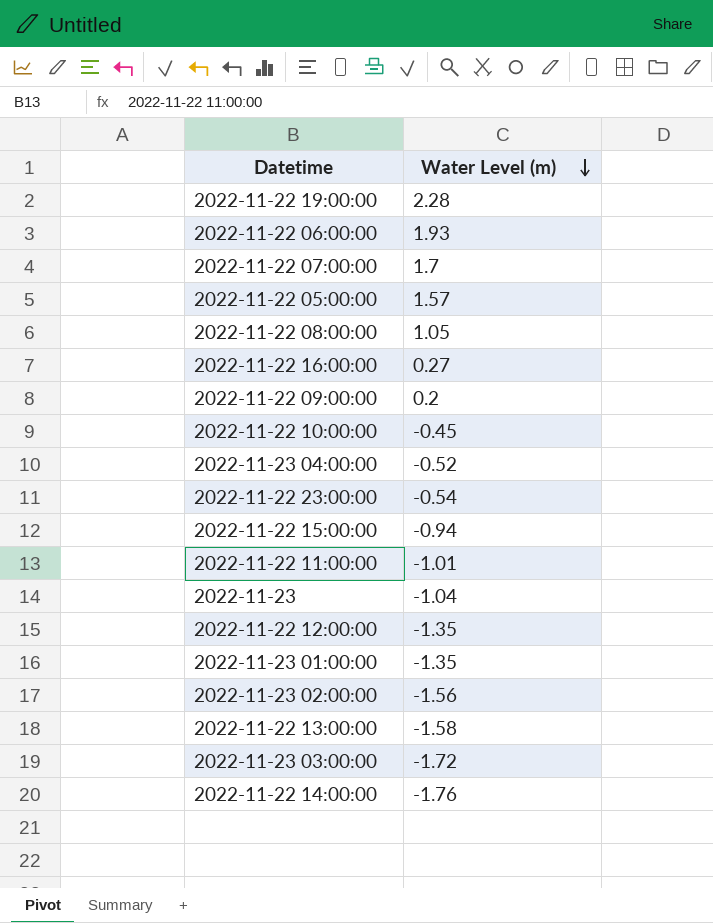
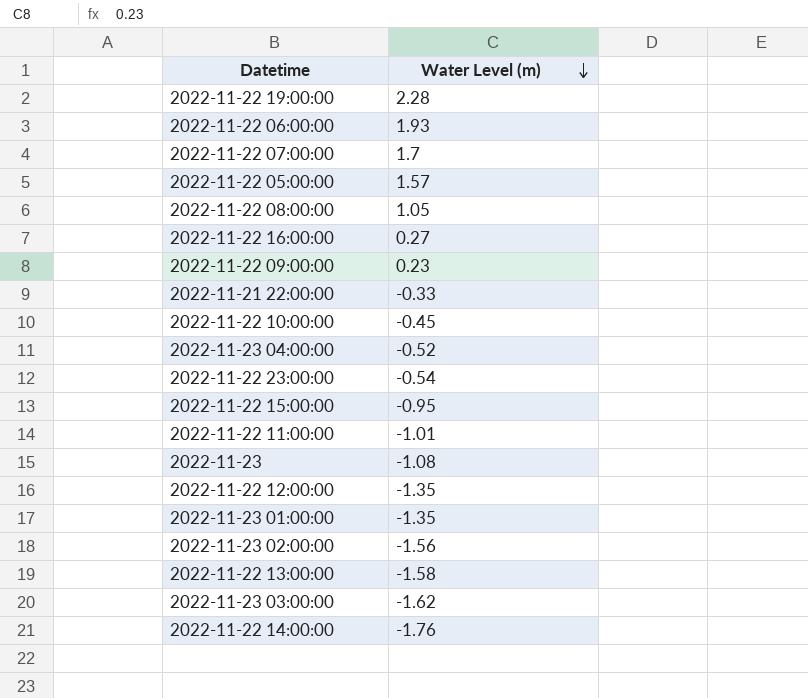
2022-11-22 09:00:00 | Water Level (m): 0.2 -> 0.23
row 2022-11-21 22:00:00: none -> -0.33
2022-11-22 15:00:00 | Water Level (m): -0.94 -> -0.95
2022-11-23 | Water Level (m): -1.04 -> -1.08
2022-11-23 03:00:00 | Water Level (m): -1.72 -> -1.62

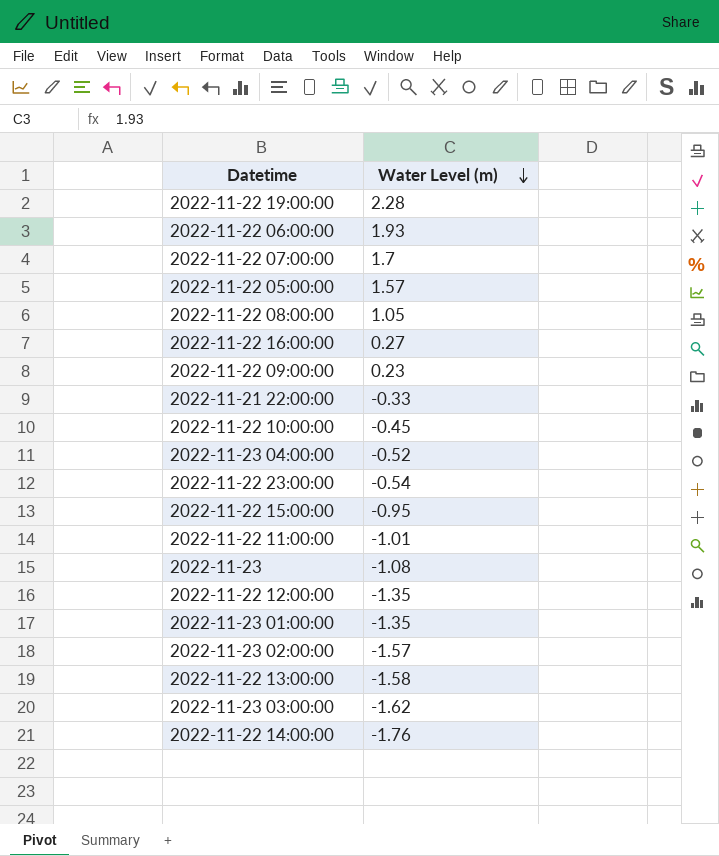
2022-11-23 02:00:00 | Water Level (m): -1.56 -> -1.57

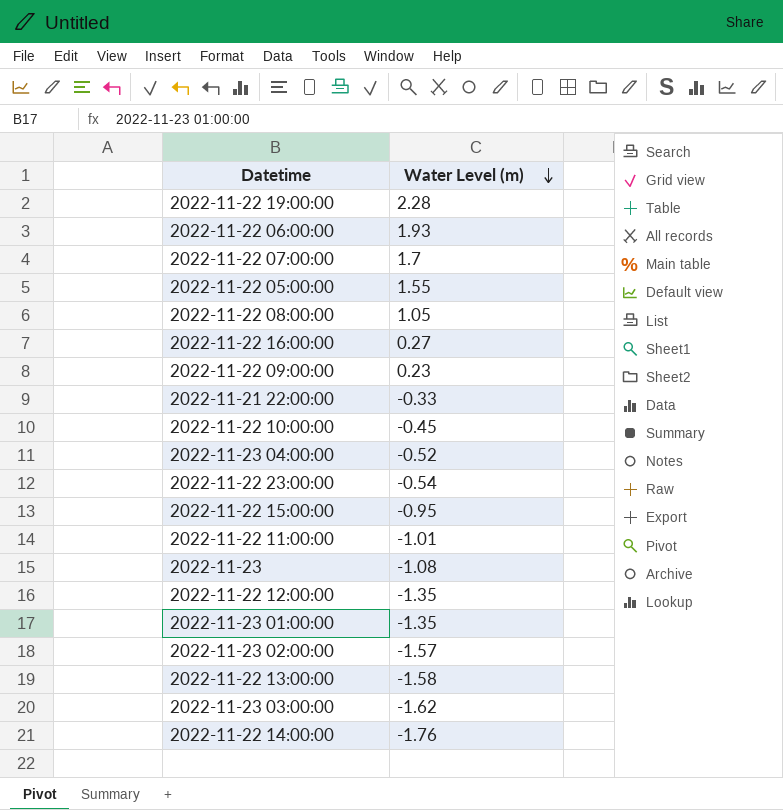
2022-11-22 05:00:00 | Water Level (m): 1.57 -> 1.55

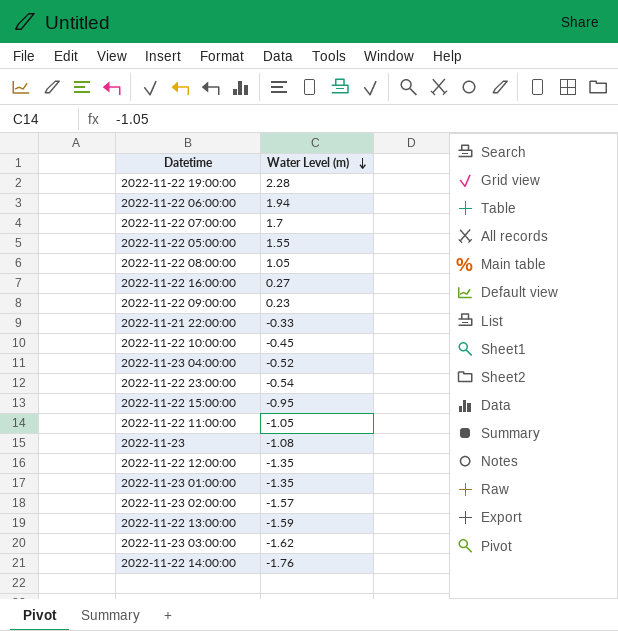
2022-11-22 06:00:00 | Water Level (m): 1.93 -> 1.94
2022-11-22 11:00:00 | Water Level (m): -1.01 -> -1.05
2022-11-22 13:00:00 | Water Level (m): -1.58 -> -1.59

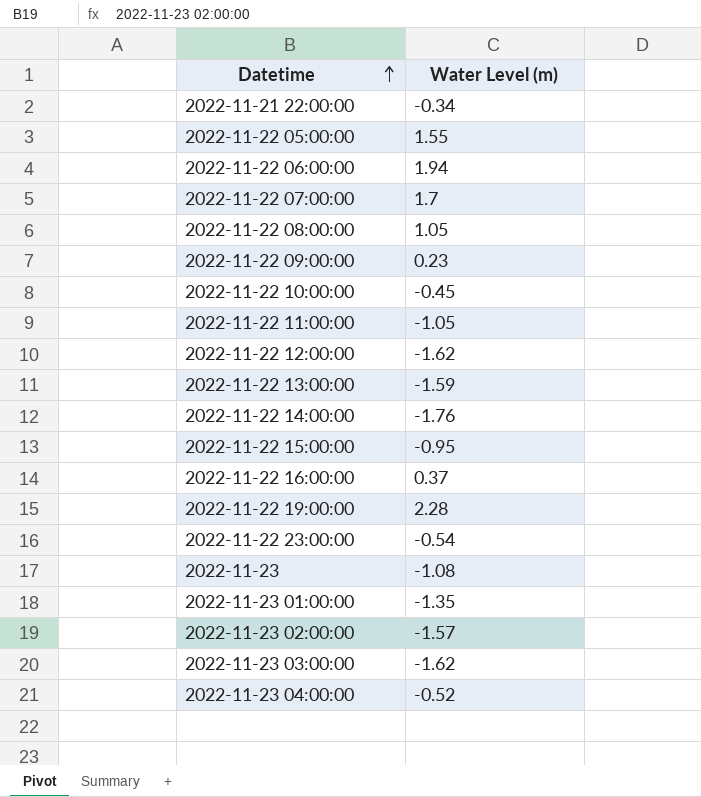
row order: Water Level (m) descending -> Datetime ascending
2022-11-21 22:00:00 | Water Level (m): -0.33 -> -0.34
2022-11-22 12:00:00 | Water Level (m): -1.35 -> -1.62
2022-11-22 16:00:00 | Water Level (m): 0.27 -> 0.37

